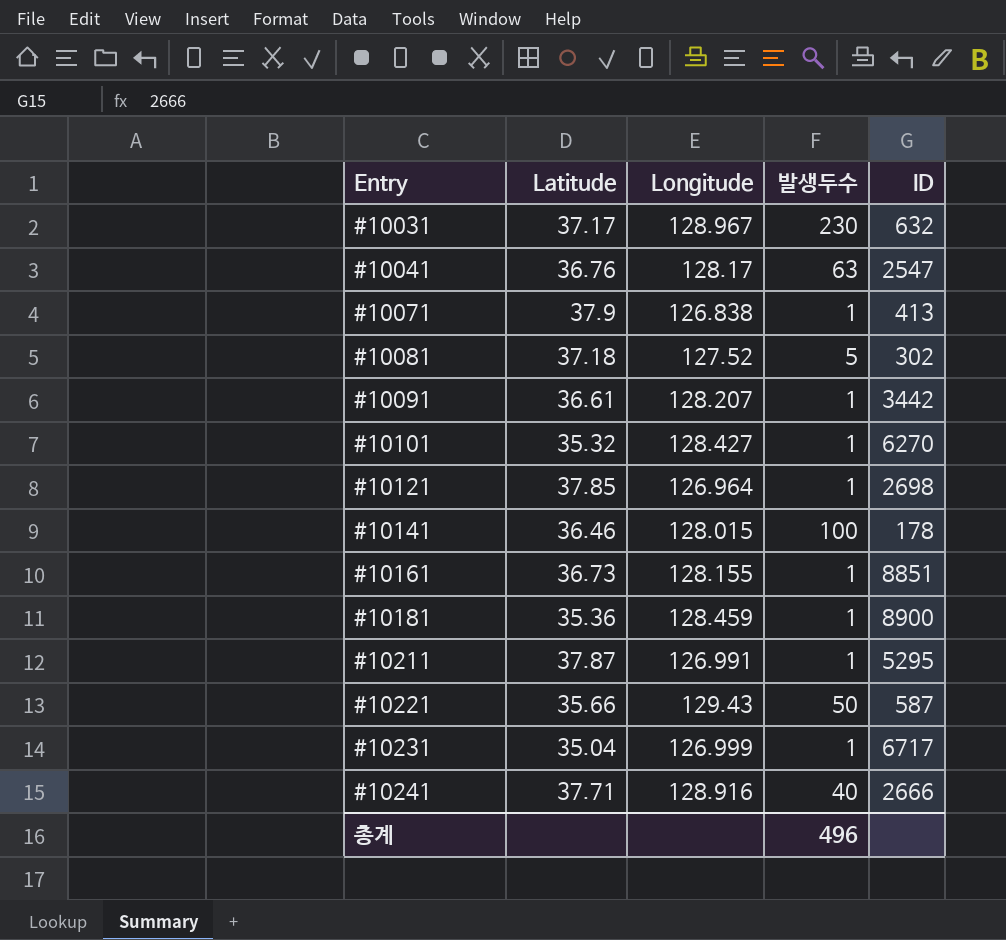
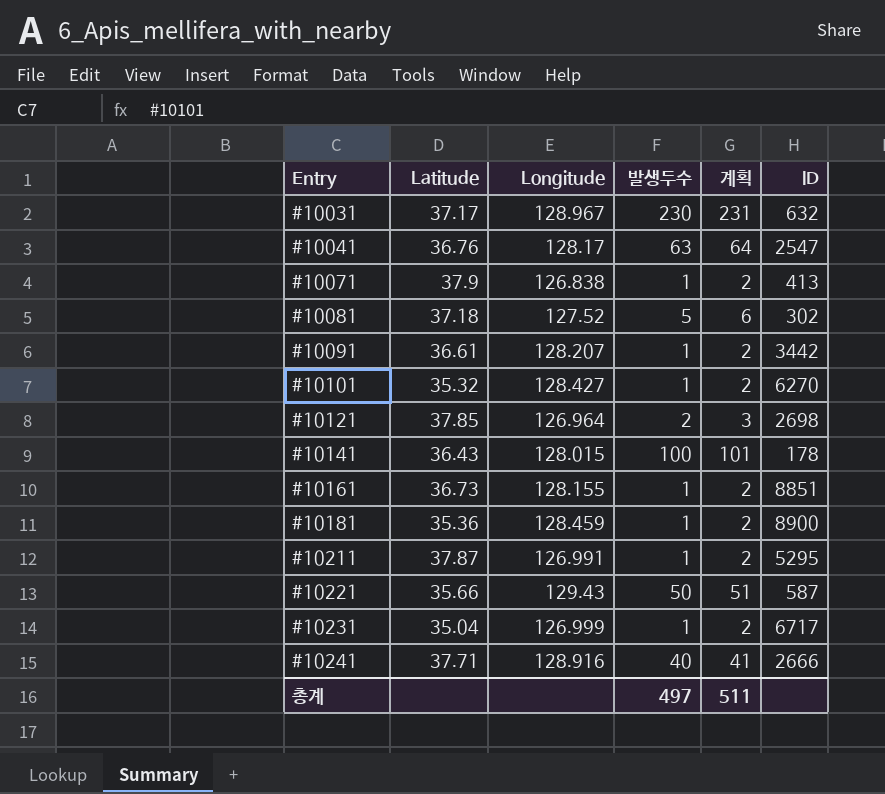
column 계획 | formula: none -> [발생두수] + 1
#10121 | 발생두수: 1 -> 2
#10141 | Latitude: 36.46 -> 36.43
총계 | 발생두수: 496 -> 497

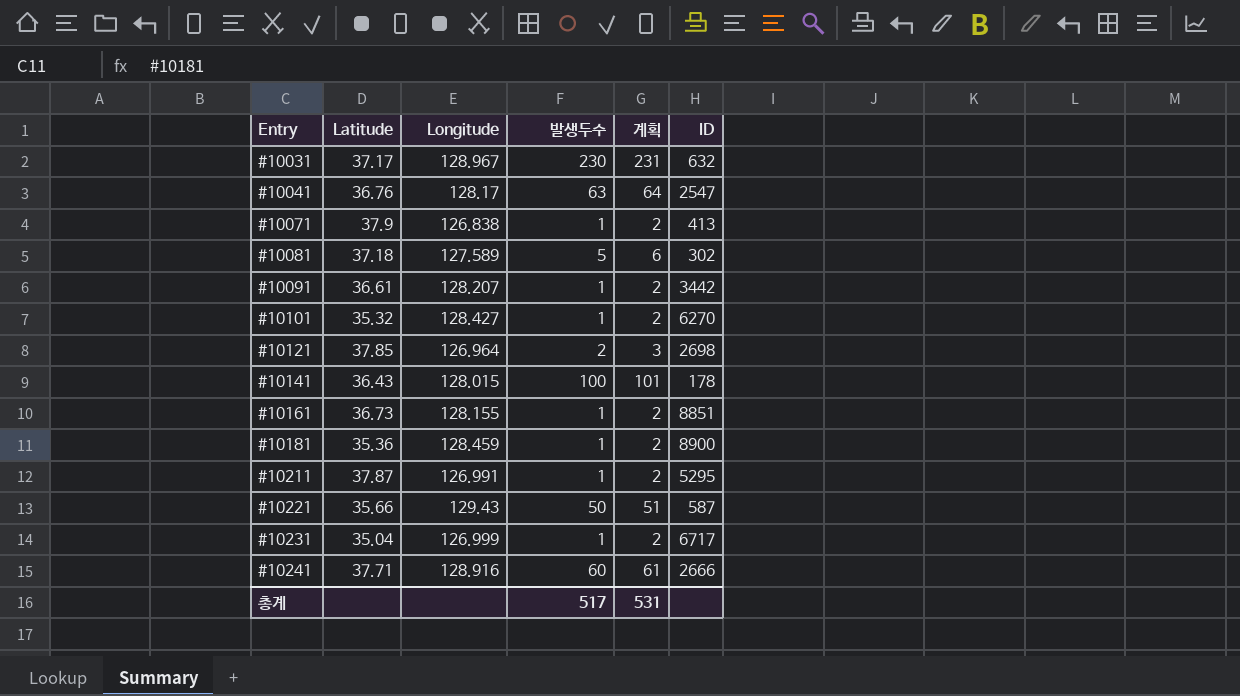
#10081 | Longitude: 127.52 -> 127.589
#10241 | 발생두수: 40 -> 60
#10241 | 계획: 41 -> 61
총계 | 발생두수: 497 -> 517
총계 | 계획: 511 -> 531

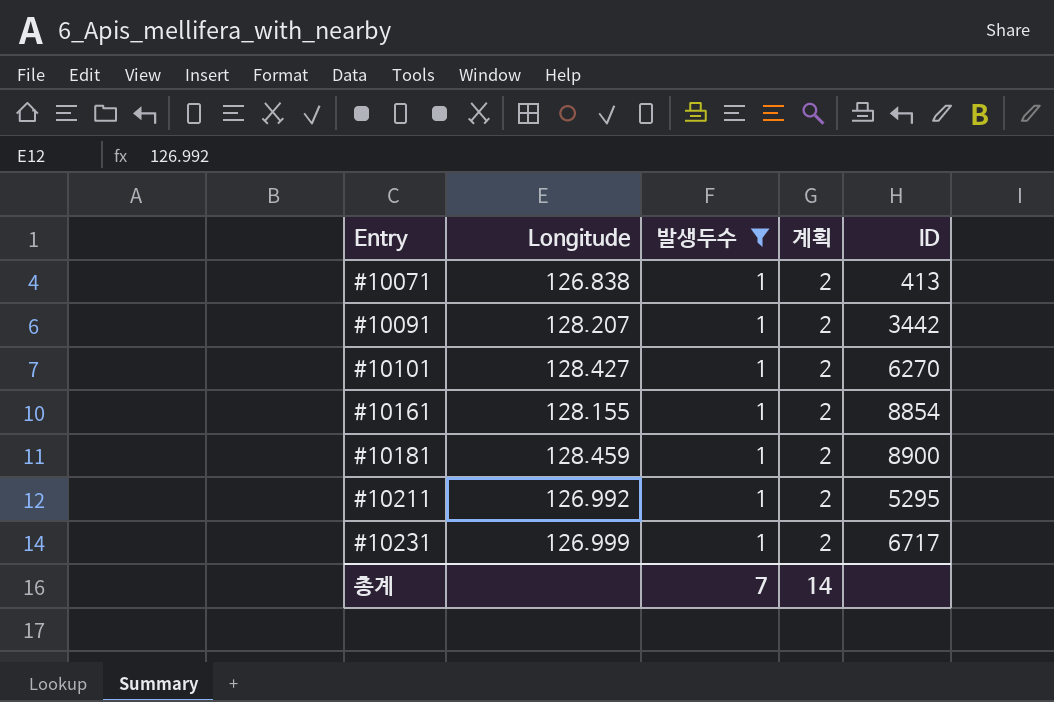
filter: none -> 발생두수 = 1
column Latitude | position: 2 -> none
#10161 | ID: 8851 -> 8854
#10211 | Longitude: 126.991 -> 126.992
총계 | 발생두수: 517 -> 7
총계 | 계획: 531 -> 14

